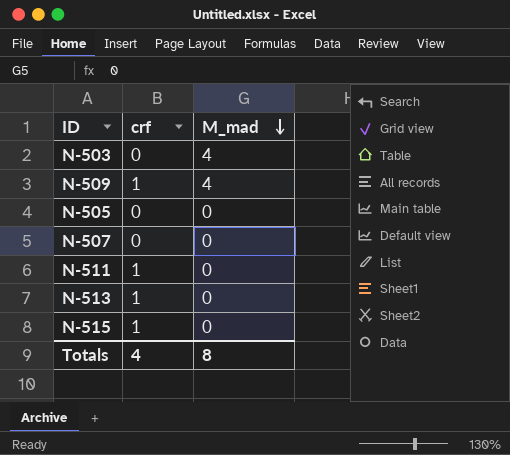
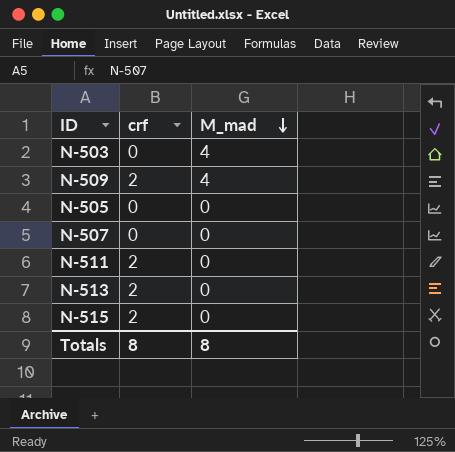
N-509 | crf: 1 -> 2
N-511 | crf: 1 -> 2
N-513 | crf: 1 -> 2
N-515 | crf: 1 -> 2
Totals | crf: 4 -> 8

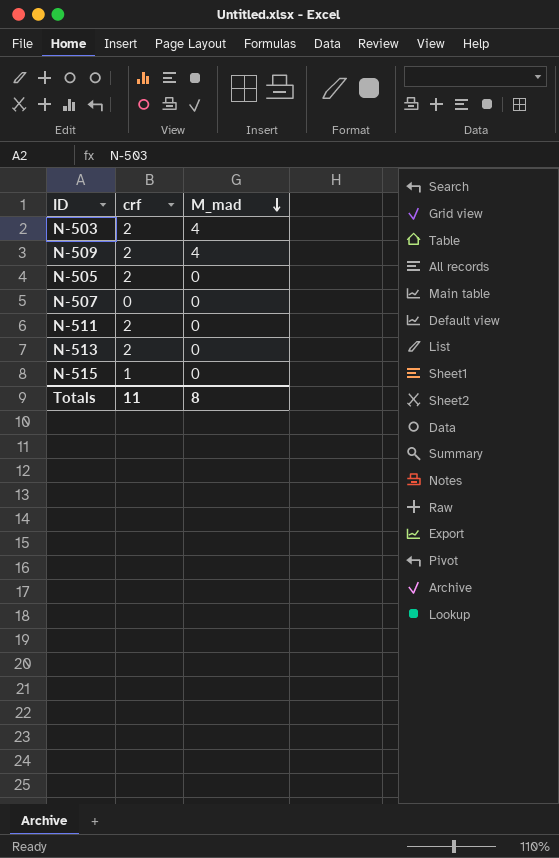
N-503 | crf: 0 -> 2
N-505 | crf: 0 -> 2
N-515 | crf: 2 -> 1
Totals | crf: 8 -> 11

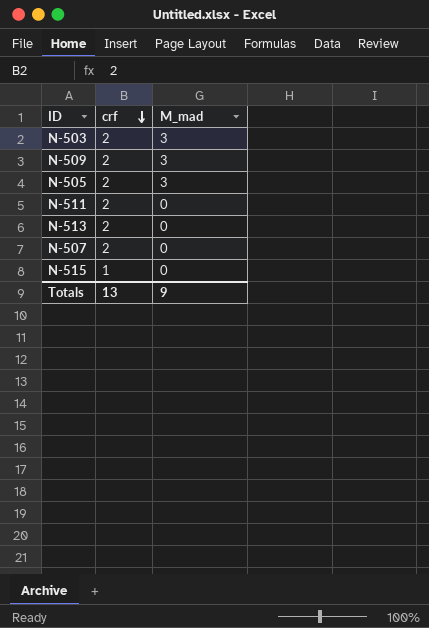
row order: M_mad descending -> crf descending
N-503 | M_mad: 4 -> 3
N-509 | M_mad: 4 -> 3
N-505 | M_mad: 0 -> 3
N-507 | crf: 0 -> 2
Totals | crf: 11 -> 13
Totals | M_mad: 8 -> 9

